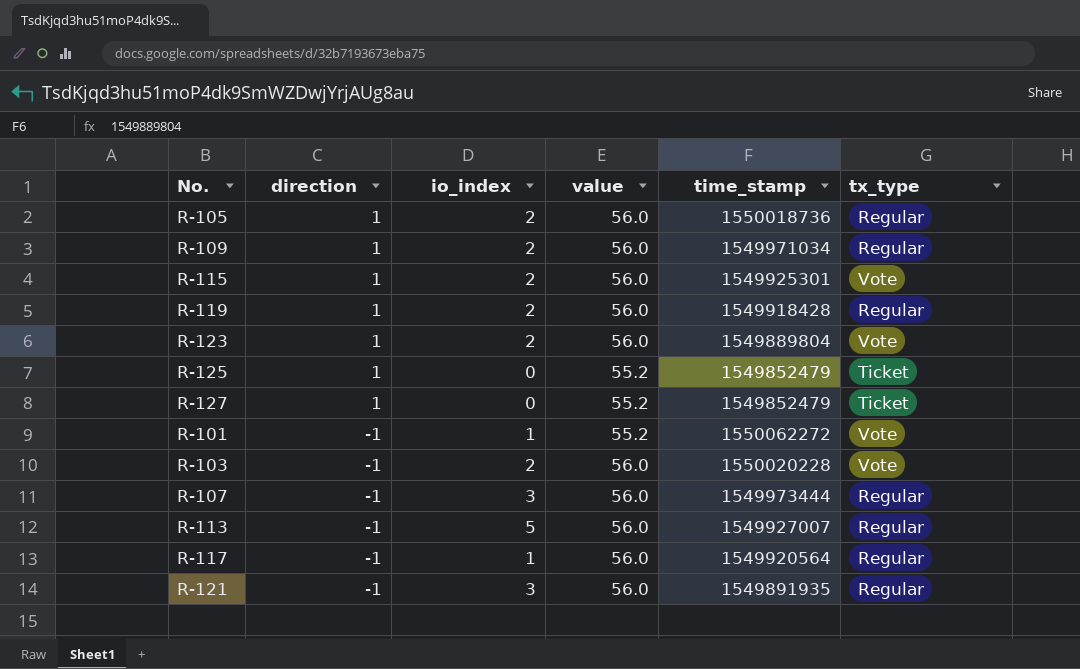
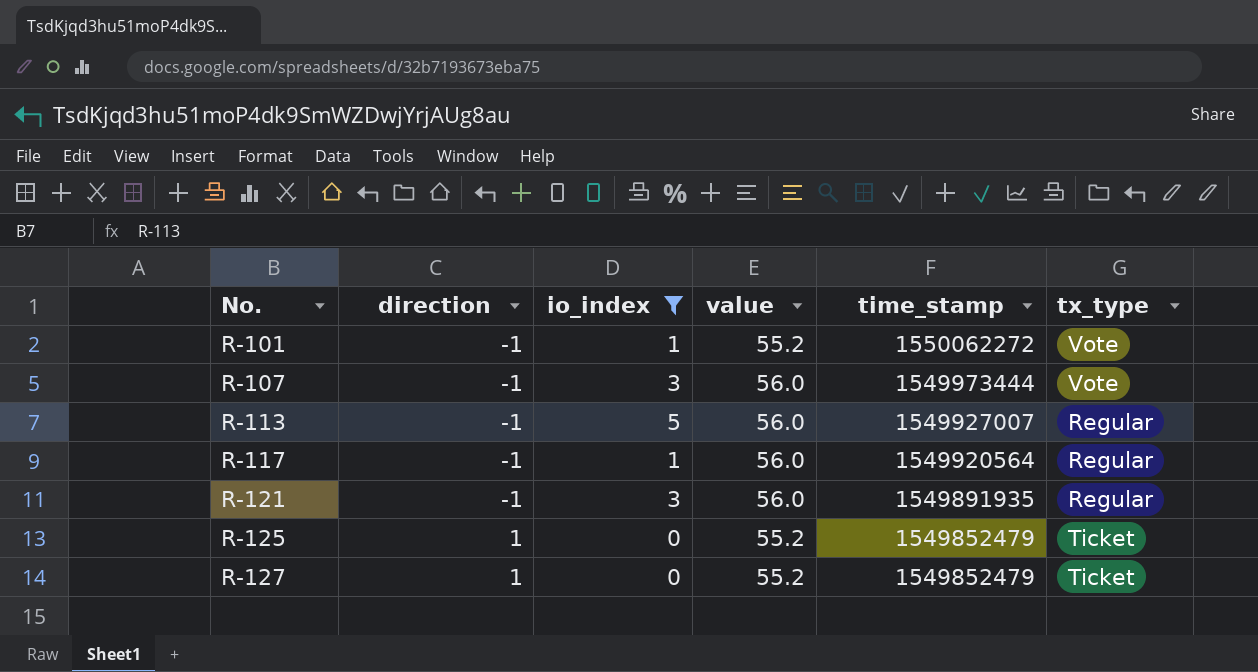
filter: none -> io_index != 2
row order: direction descending -> No. ascending
R-107 | tx_type: Regular -> Vote

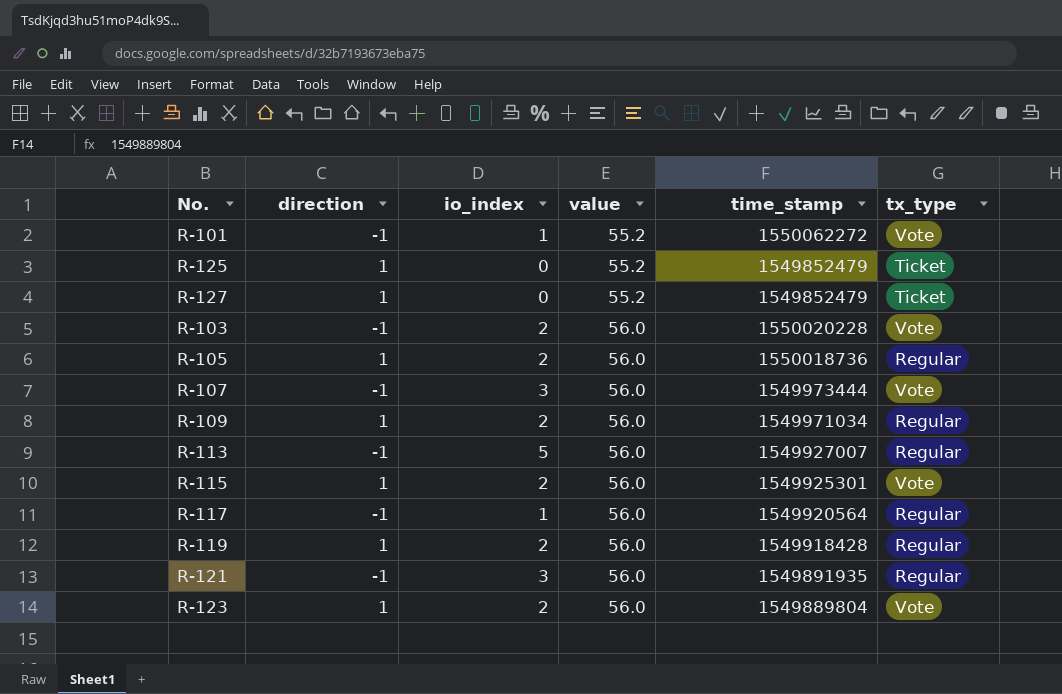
filter: io_index != 2 -> none
row order: No. ascending -> value ascending

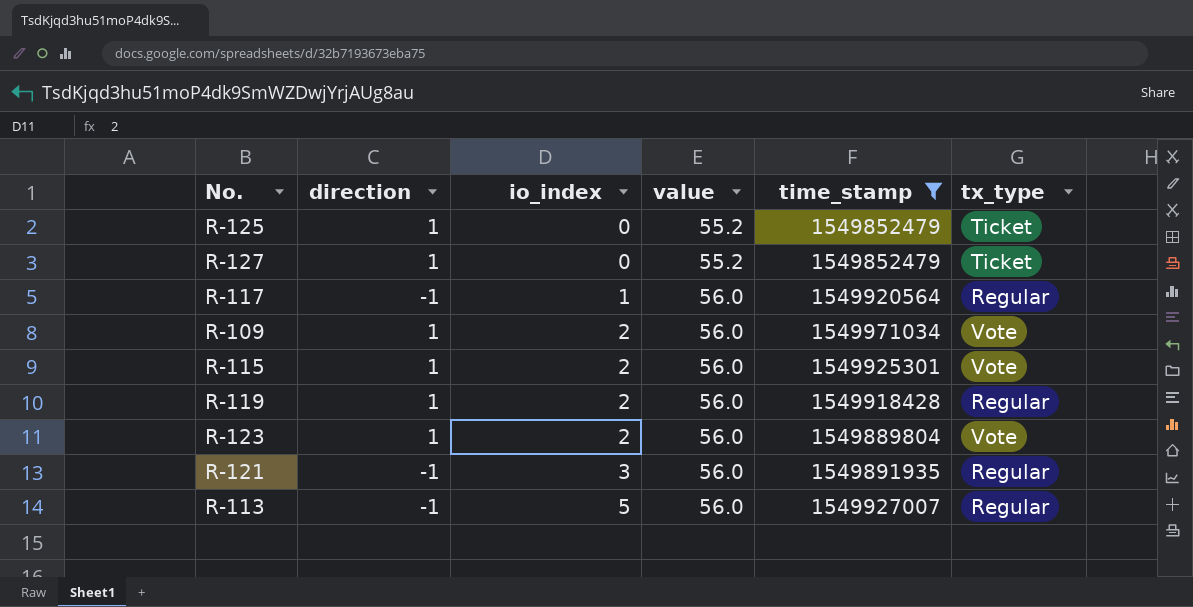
filter: none -> time_stamp <= 1549971034
row order: value ascending -> io_index ascending
R-109 | tx_type: Regular -> Vote

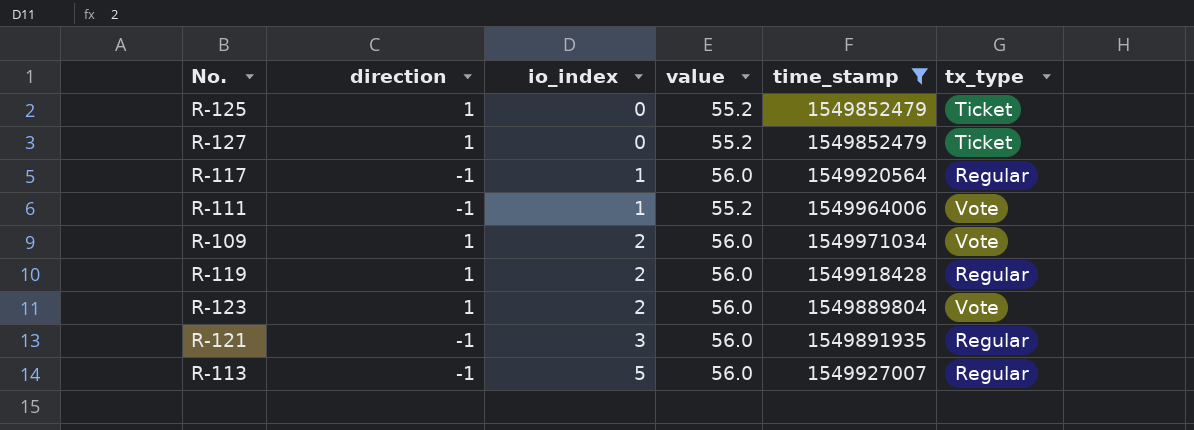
row R-115: 1 | 2 | 56.0 | 1549925301 | Vote -> none
row R-111: none -> -1 | 1 | 55.2 | 1549964006 | Vote

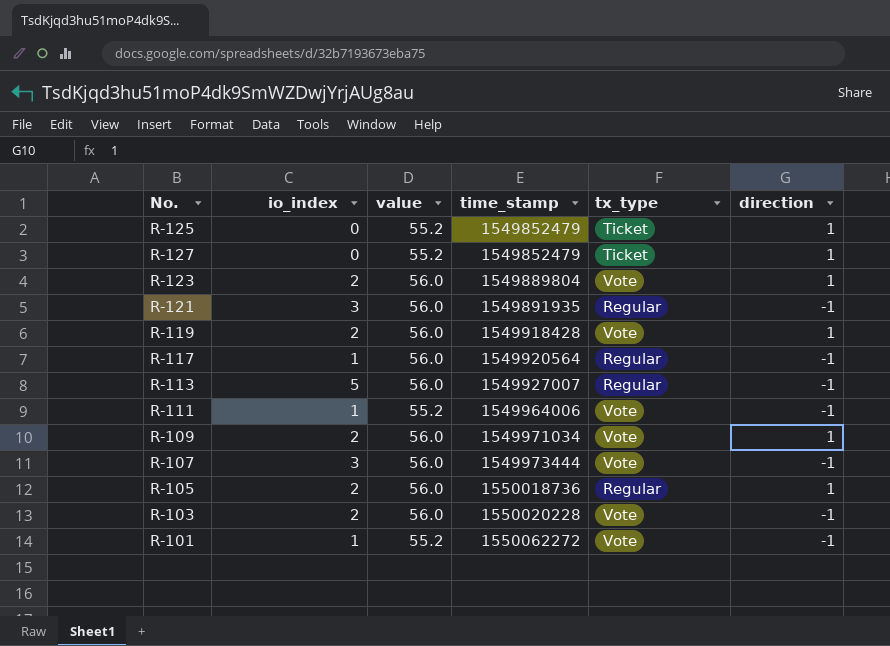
filter: time_stamp <= 1549971034 -> none
row order: io_index ascending -> time_stamp ascending
column direction | position: 2 -> 6
R-119 | tx_type: Regular -> Vote

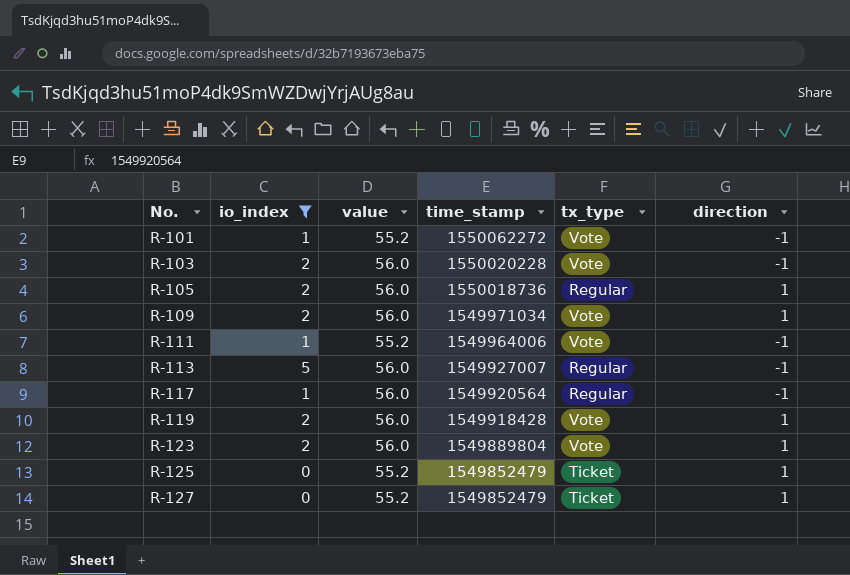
filter: none -> io_index != 3
row order: time_stamp ascending -> No. ascending

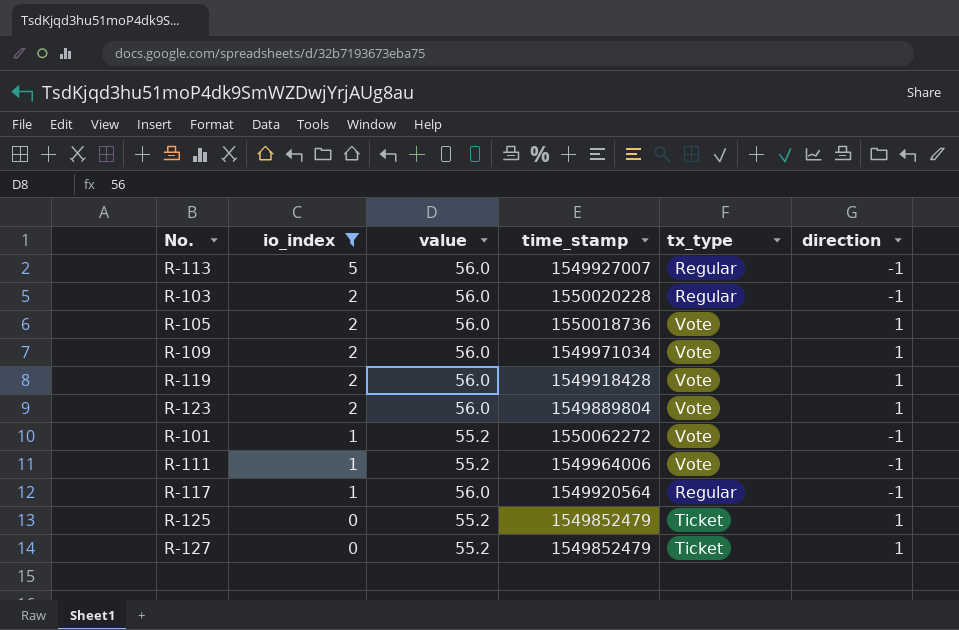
row order: No. ascending -> io_index descending
R-103 | tx_type: Vote -> Regular
R-105 | tx_type: Regular -> Vote

